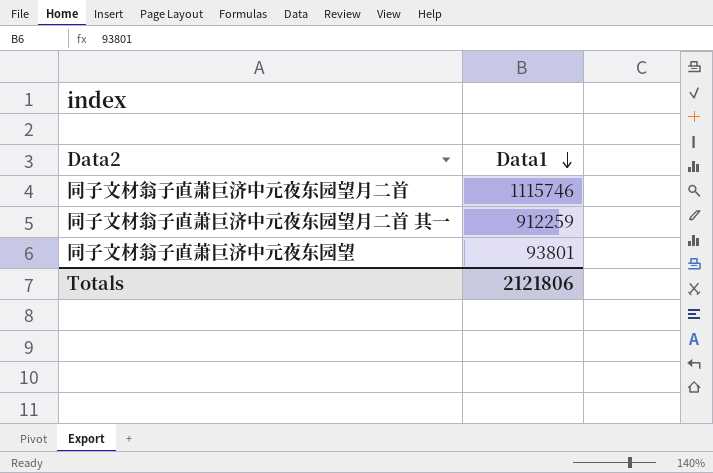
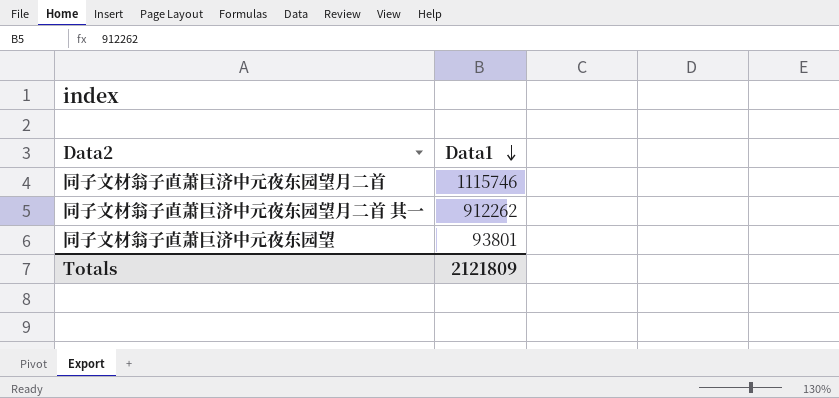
同子文材翁子直萧巨济中元夜东园望月二首 其一 | Data1: 912259 -> 912262
Totals | Data1: 2121806 -> 2121809

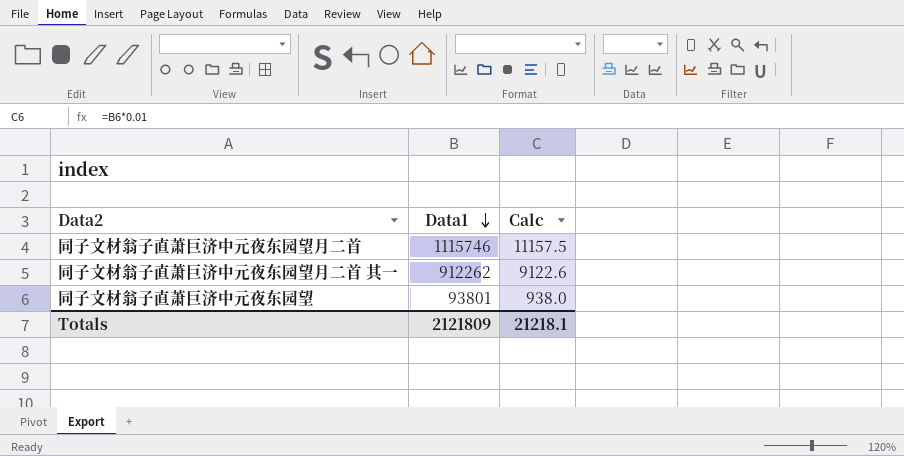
column Calc | formula: none -> [Data1] * 0.01

